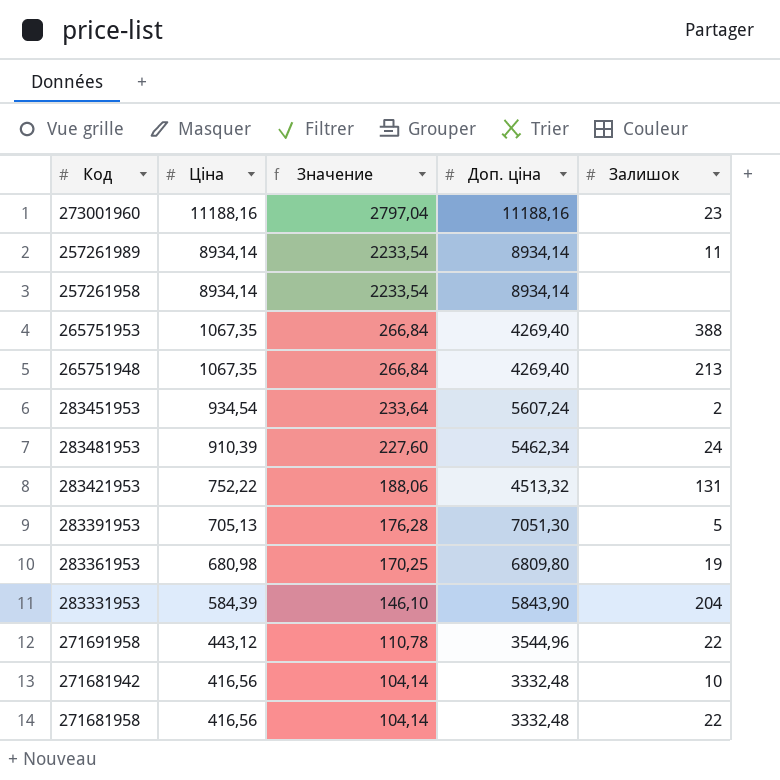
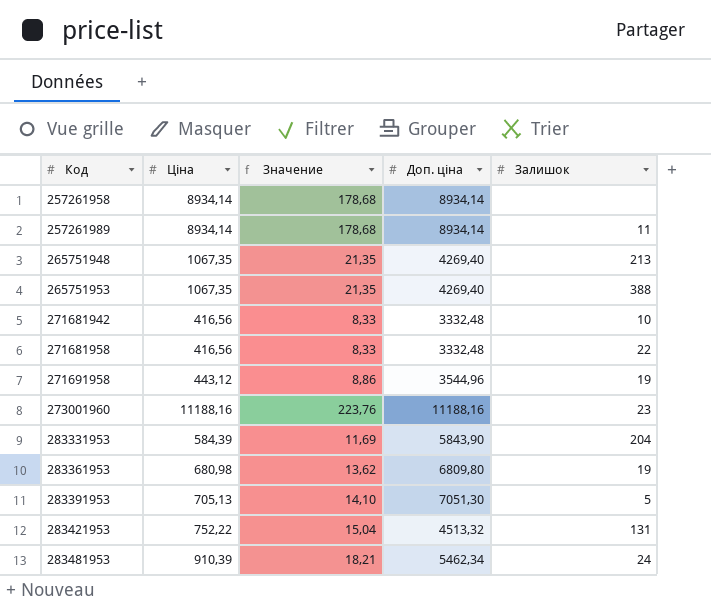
row order: Ціна descending -> Код ascending
column Значение | formula: [Ціна] * 0,25 -> [Ціна] * 0,02
row 283451953: 934,54 | 233,64 | 5607,24 | 2 -> none
271691958 | Залишок: 22 -> 19

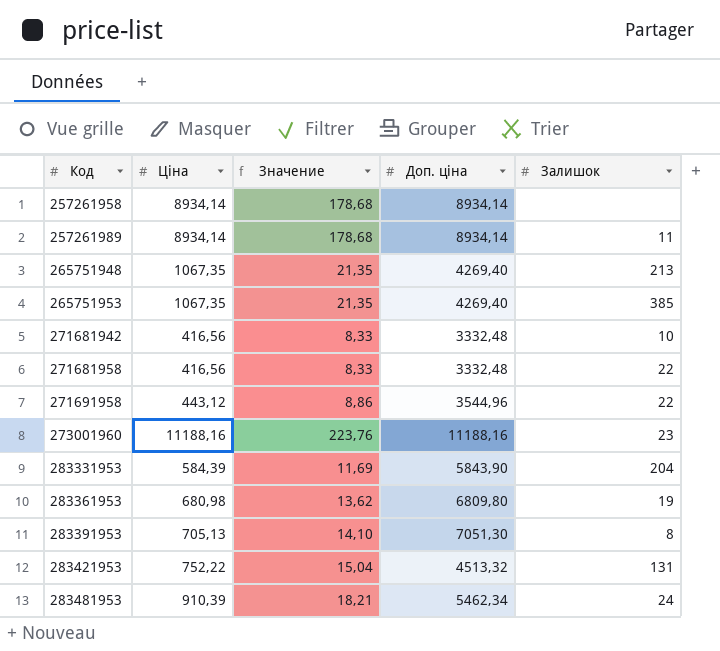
265751953 | Залишок: 388 -> 385
271691958 | Залишок: 19 -> 22
283391953 | Залишок: 5 -> 8

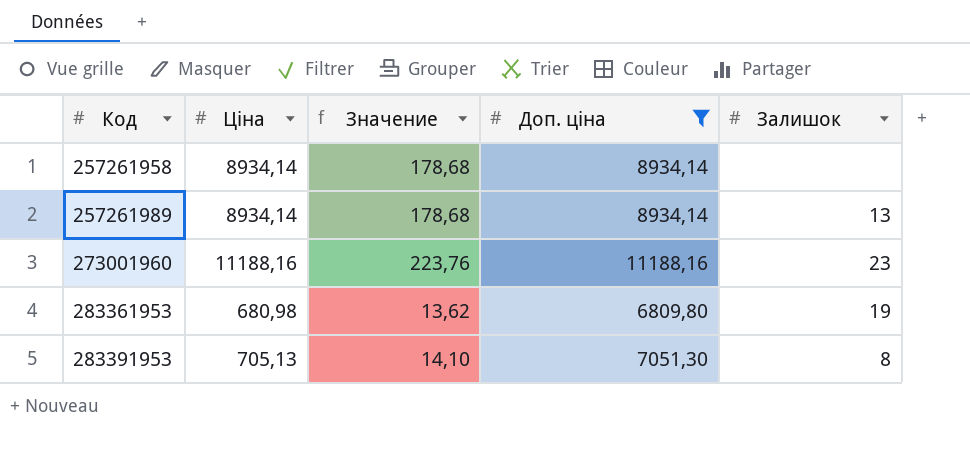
filter: none -> Доп. ціна >= 6809,80
257261989 | Залишок: 11 -> 13

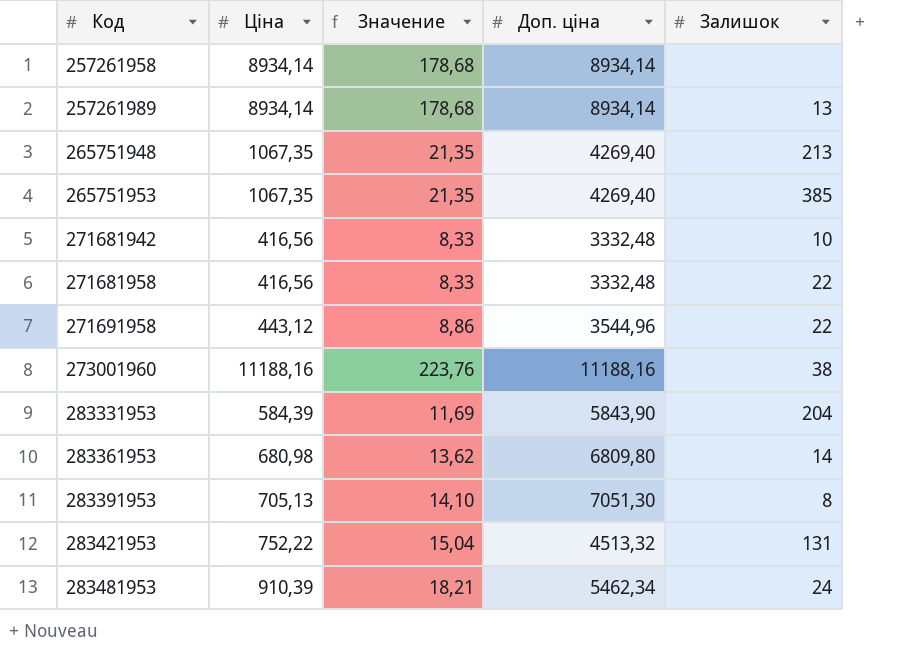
filter: Доп. ціна >= 6809,80 -> none
273001960 | Залишок: 23 -> 38
283361953 | Залишок: 19 -> 14

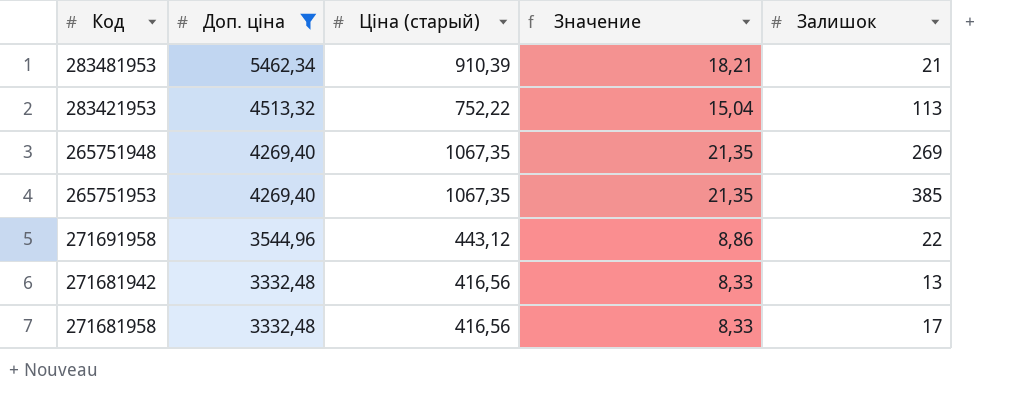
filter: none -> Доп. ціна <= 5462,34
row order: Код ascending -> Доп. ціна descending
column Доп. ціна | position: 4 -> 2
column name: Ціна -> Ціна (старый)
283481953 | Залишок: 24 -> 21
283421953 | Залишок: 131 -> 113
265751948 | Залишок: 213 -> 269
271681942 | Залишок: 10 -> 13
271681958 | Залишок: 22 -> 17

